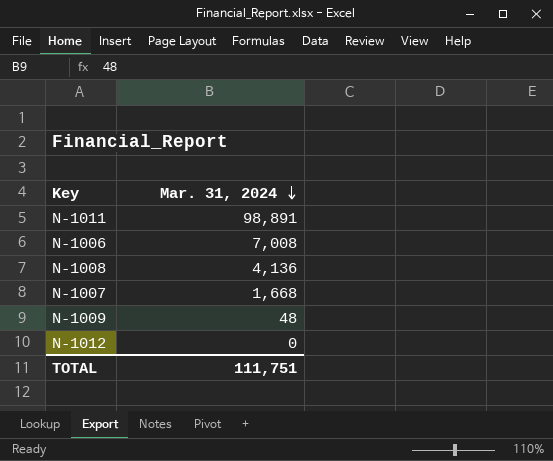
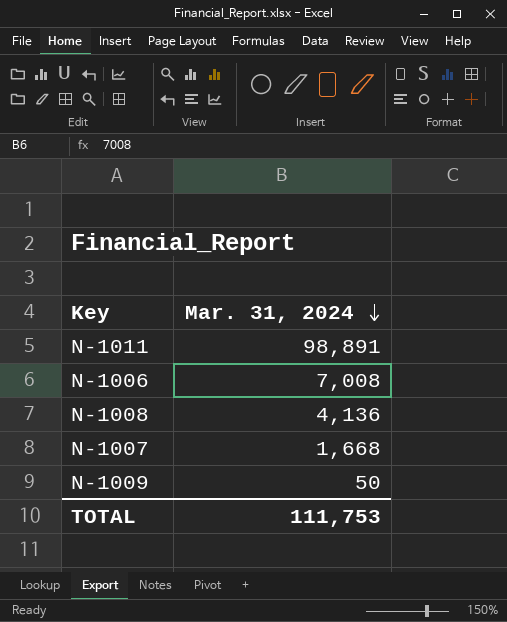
row N-1012: 0 -> none
N-1009 | Mar. 31, 2024: 48 -> 50
TOTAL | Mar. 31, 2024: 111,751 -> 111,753

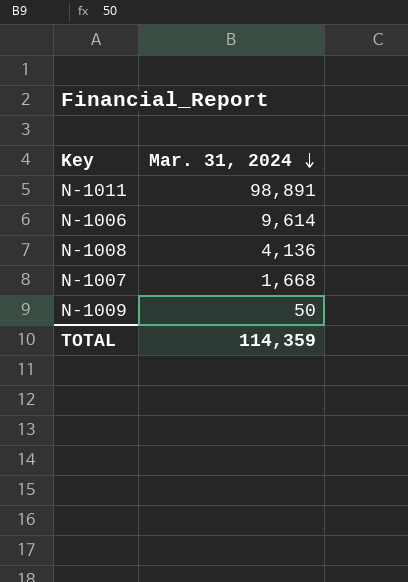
N-1006 | Mar. 31, 2024: 7,008 -> 9,614
TOTAL | Mar. 31, 2024: 111,753 -> 114,359

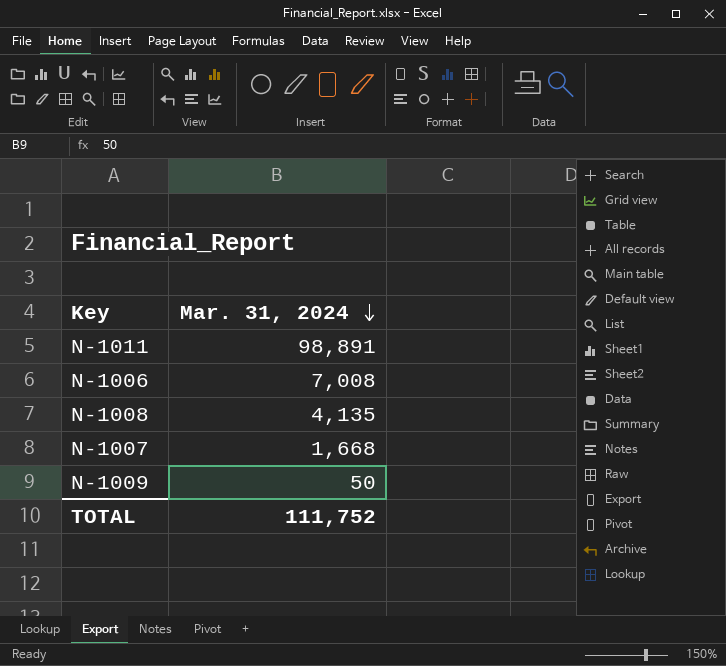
N-1006 | Mar. 31, 2024: 9,614 -> 7,008
N-1008 | Mar. 31, 2024: 4,136 -> 4,135
TOTAL | Mar. 31, 2024: 114,359 -> 111,752

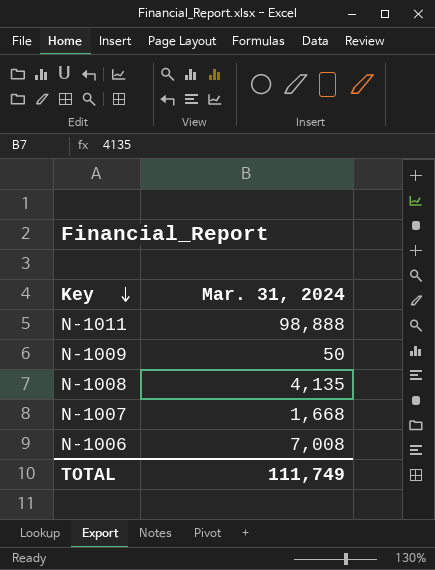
row order: Mar. 31, 2024 descending -> Key descending
N-1011 | Mar. 31, 2024: 98,891 -> 98,888
TOTAL | Mar. 31, 2024: 111,752 -> 111,749

